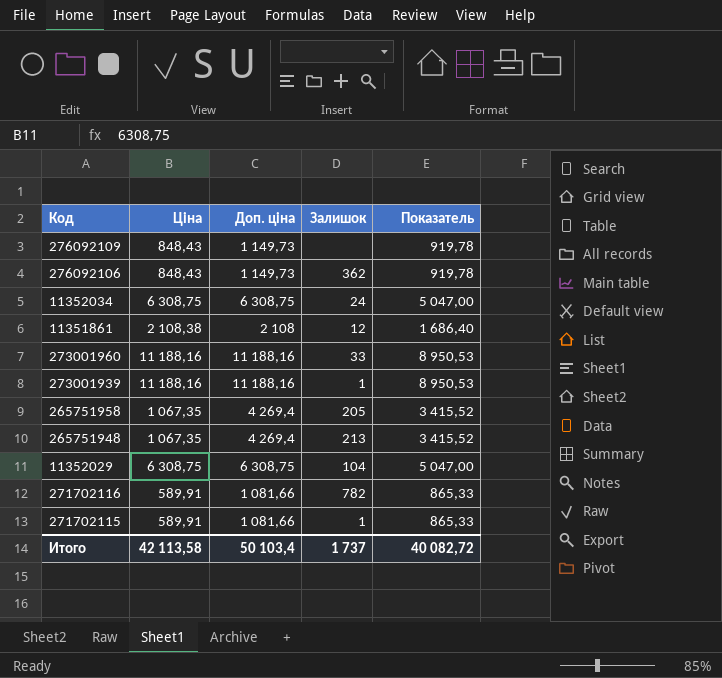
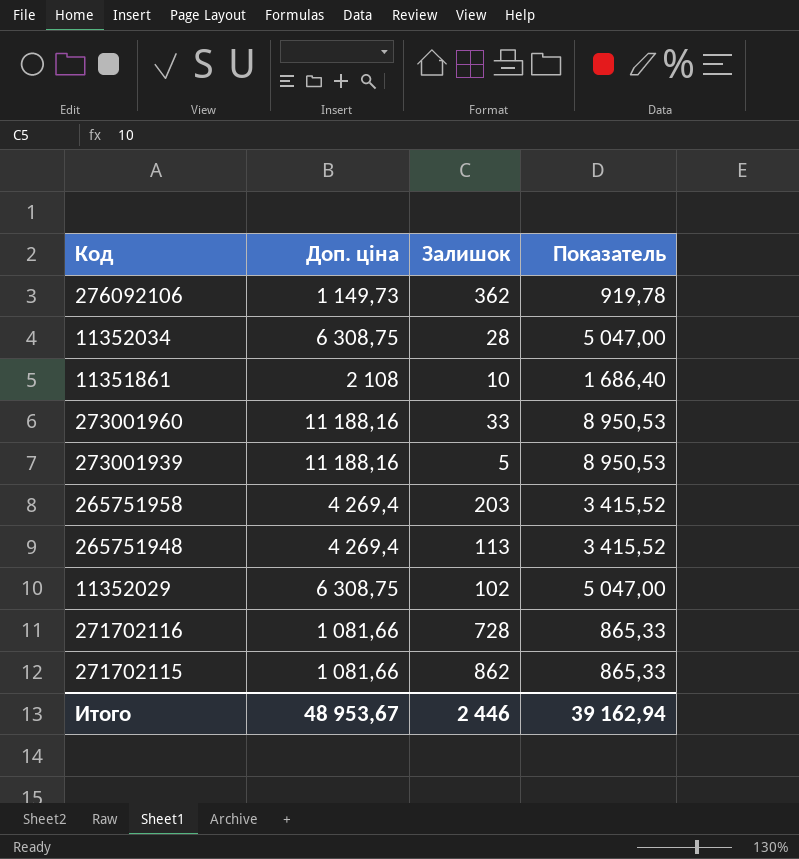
column Ціна | position: 2 -> none
row 276092109: 848,43 | 1 149,73 | none | 919,78 -> none
11352034 | Залишок: 24 -> 28
11351861 | Залишок: 12 -> 10
273001939 | Залишок: 1 -> 5
265751958 | Залишок: 205 -> 203
265751948 | Залишок: 213 -> 113
11352029 | Залишок: 104 -> 102
271702116 | Залишок: 782 -> 728
271702115 | Залишок: 1 -> 862
Итого | Доп. ціна: 50 103,4 -> 48 953,67
Итого | Залишок: 1 737 -> 2 446
Итого | Показатель: 40 082,72 -> 39 162,94

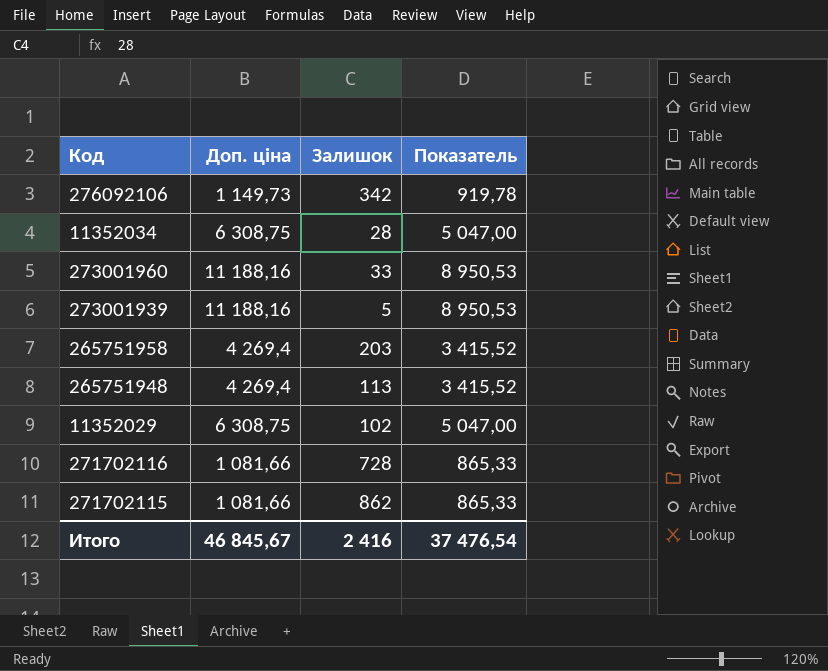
row 11351861: 2 108 | 10 | 1 686,40 -> none
276092106 | Залишок: 362 -> 342
Итого | Доп. ціна: 48 953,67 -> 46 845,67
Итого | Залишок: 2 446 -> 2 416
Итого | Показатель: 39 162,94 -> 37 476,54

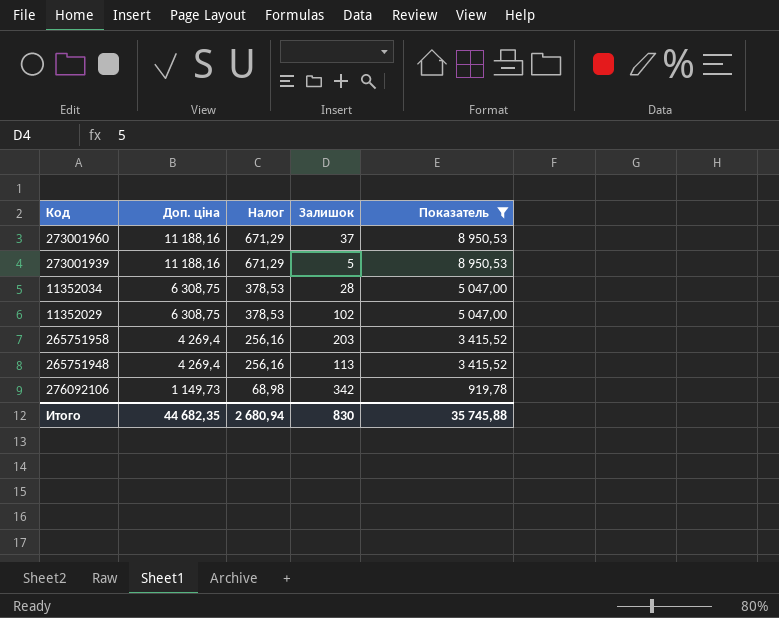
filter: none -> Показатель != 865,33
row order: none -> Доп. ціна descending
column Налог | formula: none -> [Доп. ціна] * 0,06
273001960 | Залишок: 33 -> 37
Итого | Доп. ціна: 46 845,67 -> 44 682,35
Итого | Залишок: 2 416 -> 830
Итого | Показатель: 37 476,54 -> 35 745,88

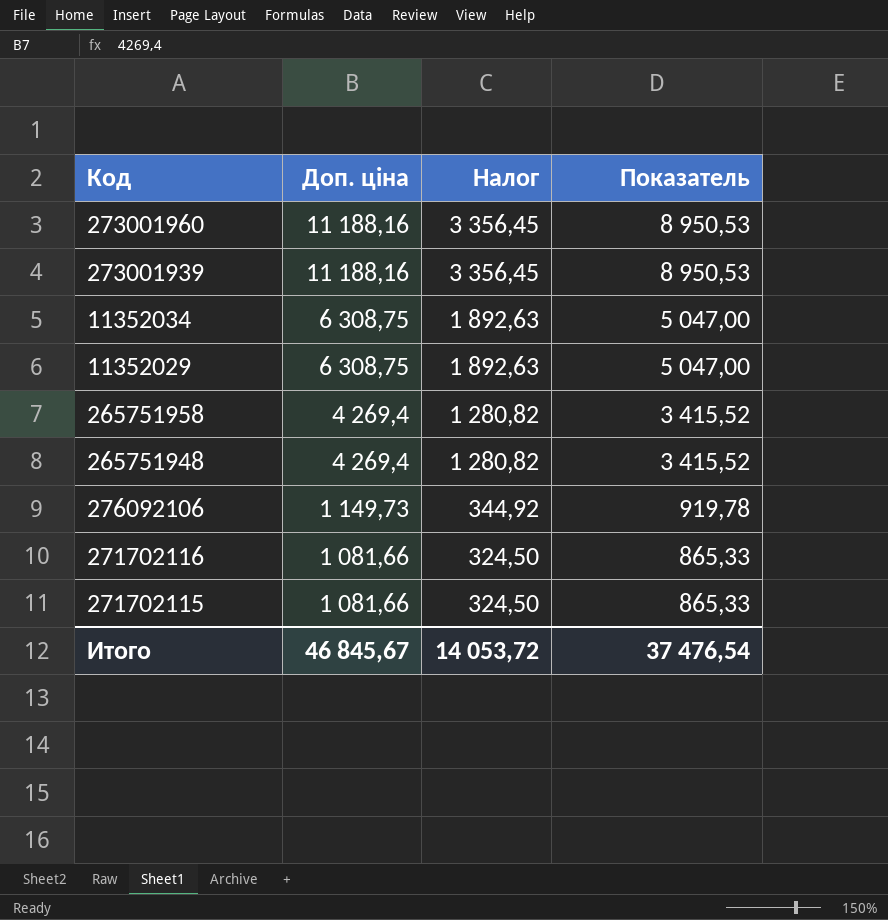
filter: Показатель != 865,33 -> none
column Залишок | position: 4 -> none
column Налог | formula: [Доп. ціна] * 0,06 -> [Доп. ціна] * 0,3
Итого | Доп. ціна: 44 682,35 -> 46 845,67
Итого | Налог: 2 680,94 -> 14 053,72
Итого | Показатель: 35 745,88 -> 37 476,54

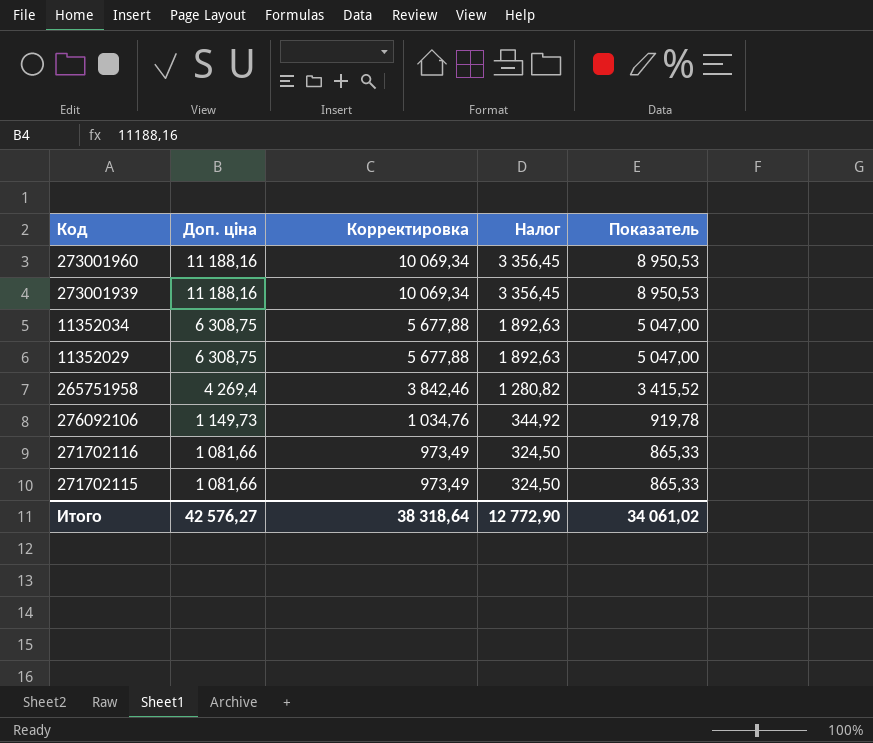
column Корректировка | formula: none -> [Доп. ціна] * 0,9
row 265751948: 4 269,4 | 1 280,82 | 3 415,52 -> none
Итого | Доп. ціна: 46 845,67 -> 42 576,27
Итого | Налог: 14 053,72 -> 12 772,90
Итого | Показатель: 37 476,54 -> 34 061,02

